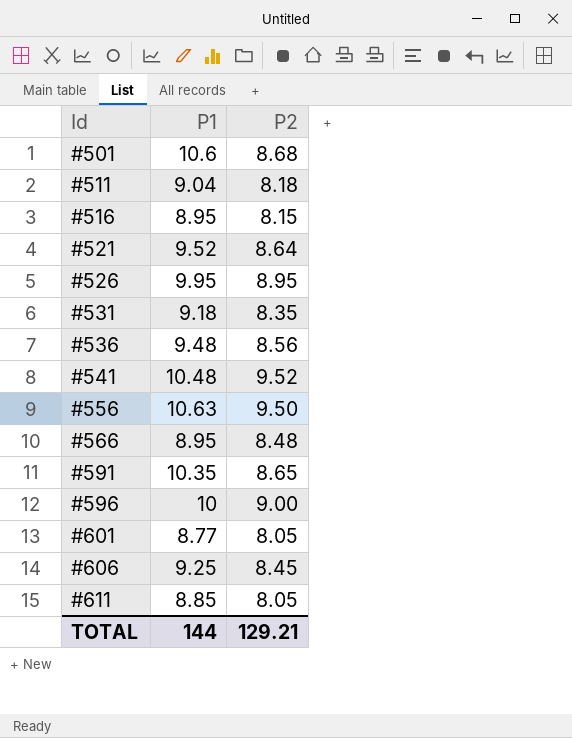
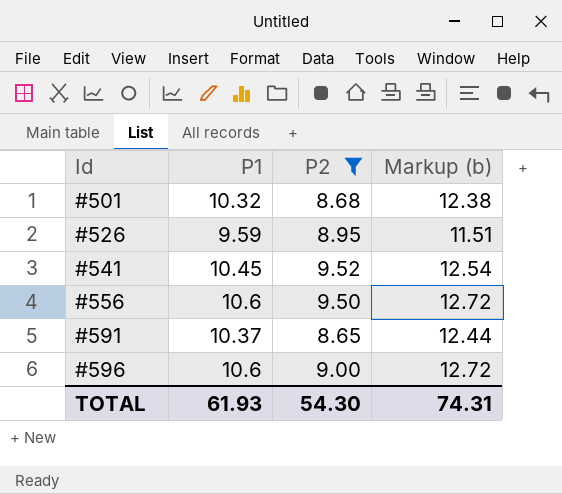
filter: none -> P2 >= 8.65
column Markup (b) | formula: none -> [P1] * 1.2
#501 | P1: 10.6 -> 10.32
#526 | P1: 9.95 -> 9.59
#541 | P1: 10.48 -> 10.45
#556 | P1: 10.63 -> 10.6
#591 | P1: 10.35 -> 10.37
#596 | P1: 10 -> 10.6
TOTAL | P1: 144 -> 61.93
TOTAL | P2: 129.21 -> 54.30

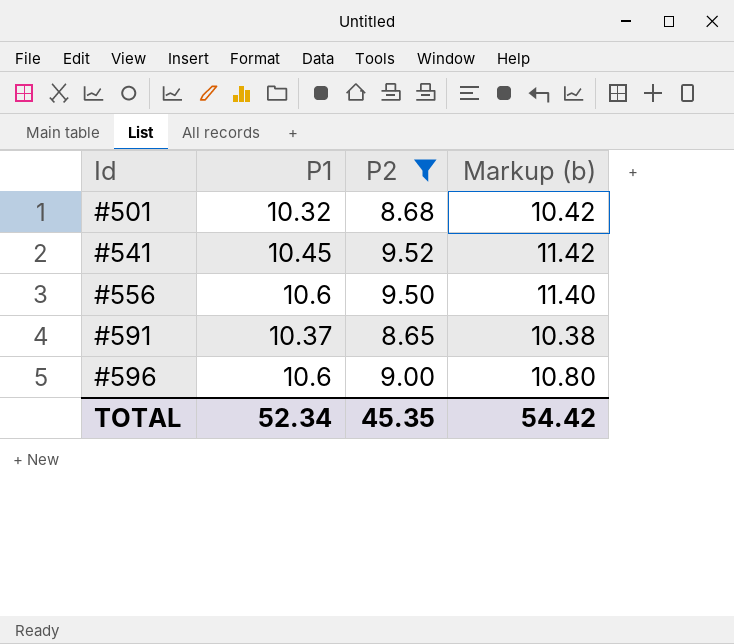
column Markup (b) | formula: [P1] * 1.2 -> [P2] * 1.2
row #526: 9.59 | 8.95 | 11.51 -> none
TOTAL | P1: 61.93 -> 52.34
TOTAL | P2: 54.30 -> 45.35
TOTAL | Markup (b): 74.31 -> 54.42

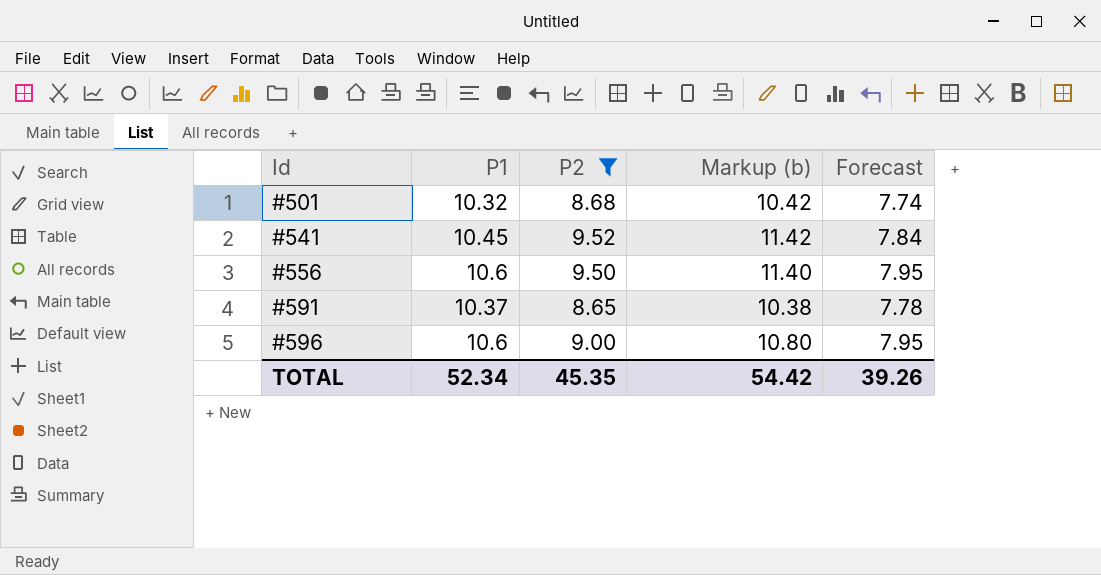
column Forecast | formula: none -> [P1] * 0.75

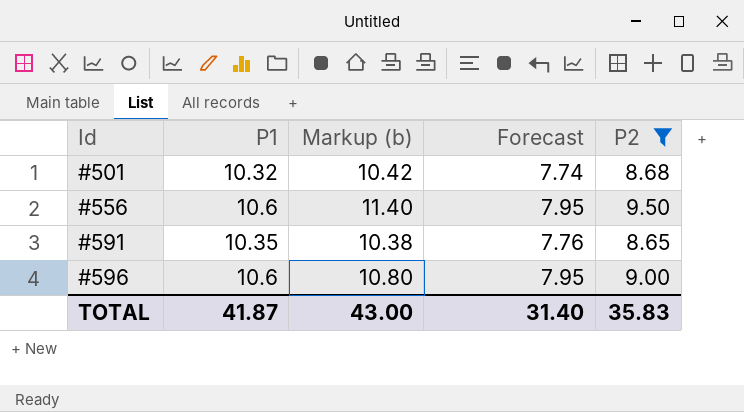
column P2 | position: 3 -> 5
row #541: 10.45 | 9.52 | 11.42 | 7.84 -> none
#591 | P1: 10.37 -> 10.35
#591 | Forecast: 7.78 -> 7.76
TOTAL | P1: 52.34 -> 41.87
TOTAL | Markup (b): 54.42 -> 43.00
TOTAL | Forecast: 39.26 -> 31.40
TOTAL | P2: 45.35 -> 35.83

